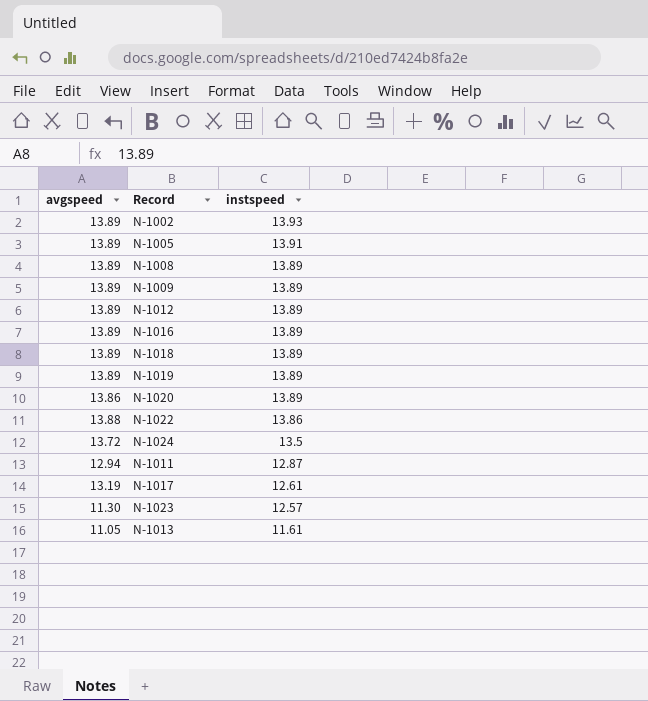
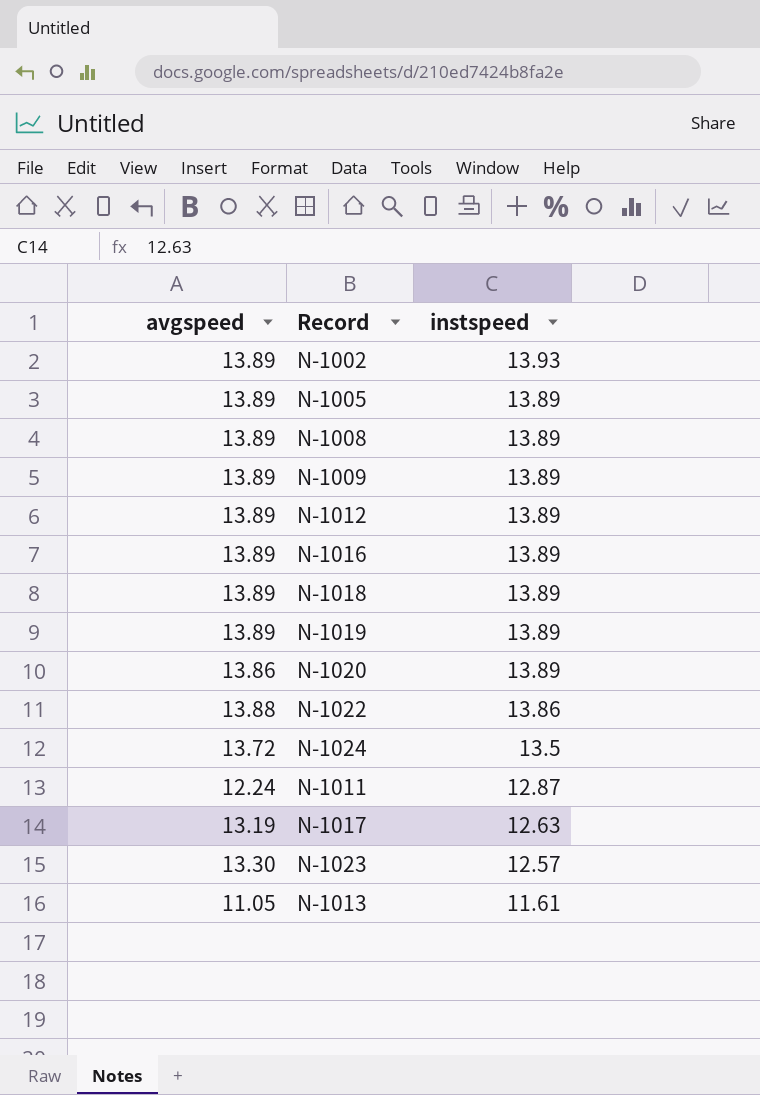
N-1005 | instspeed: 13.91 -> 13.89
N-1011 | avgspeed: 12.94 -> 12.24
N-1017 | instspeed: 12.61 -> 12.63
N-1023 | avgspeed: 11.30 -> 13.30

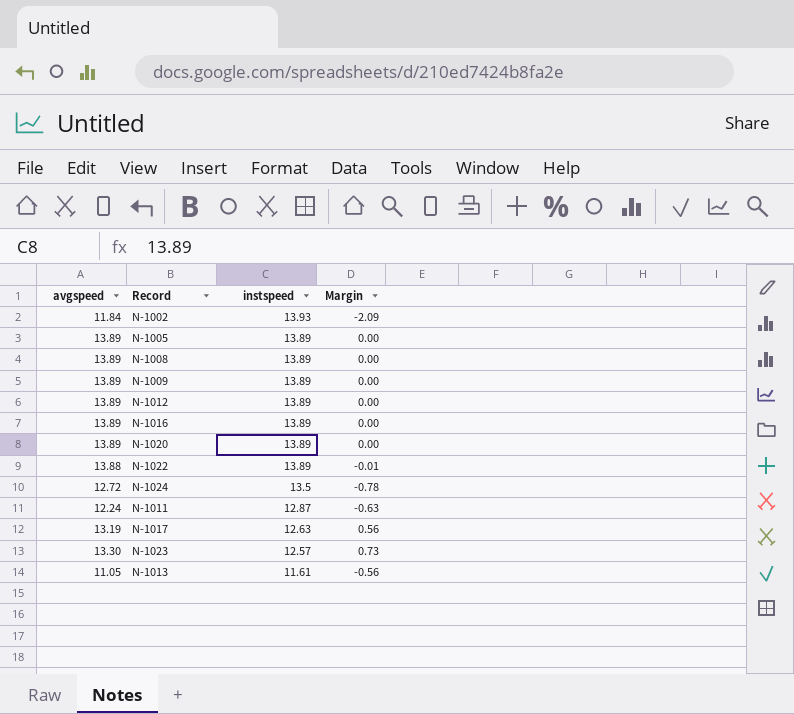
column Margin | formula: none -> [avgspeed] - [instspeed]
row N-1018: 13.89 | 13.89 -> none
row N-1019: 13.89 | 13.89 -> none
N-1002 | avgspeed: 13.89 -> 11.84
N-1020 | avgspeed: 13.86 -> 13.89
N-1022 | instspeed: 13.86 -> 13.89
N-1024 | avgspeed: 13.72 -> 12.72

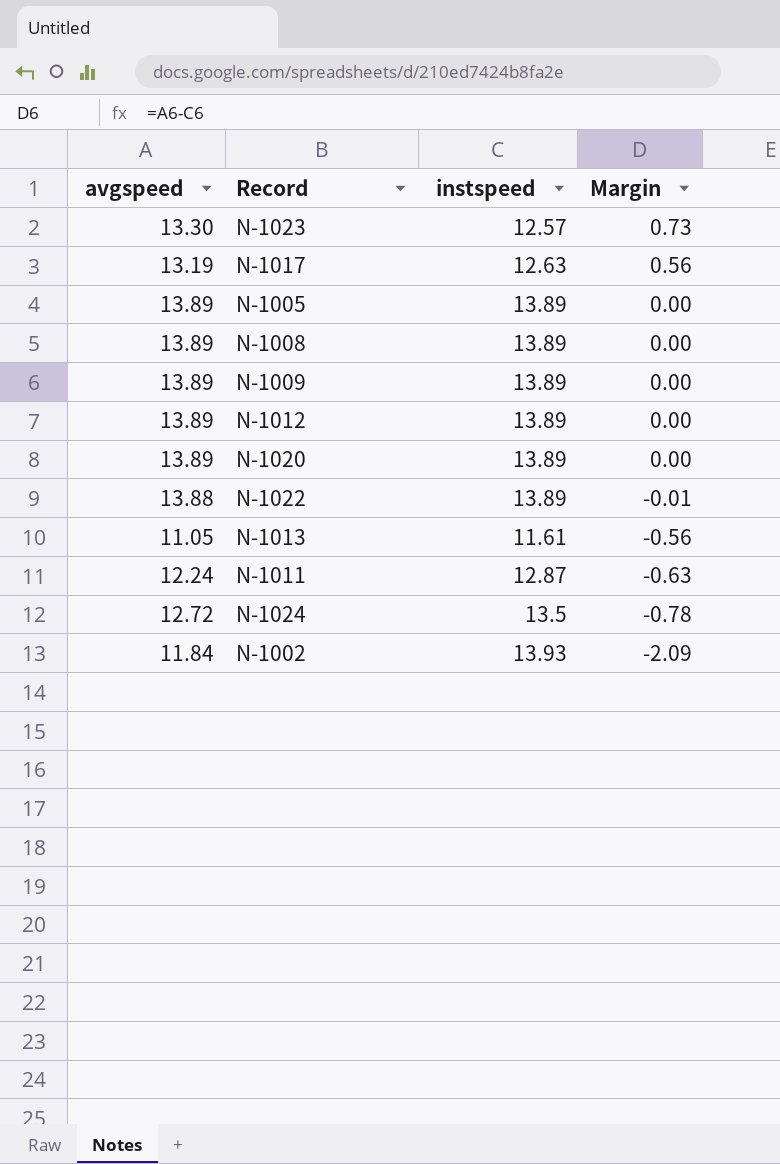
row order: instspeed descending -> Margin descending
row N-1016: 13.89 | 13.89 | 0.00 -> none

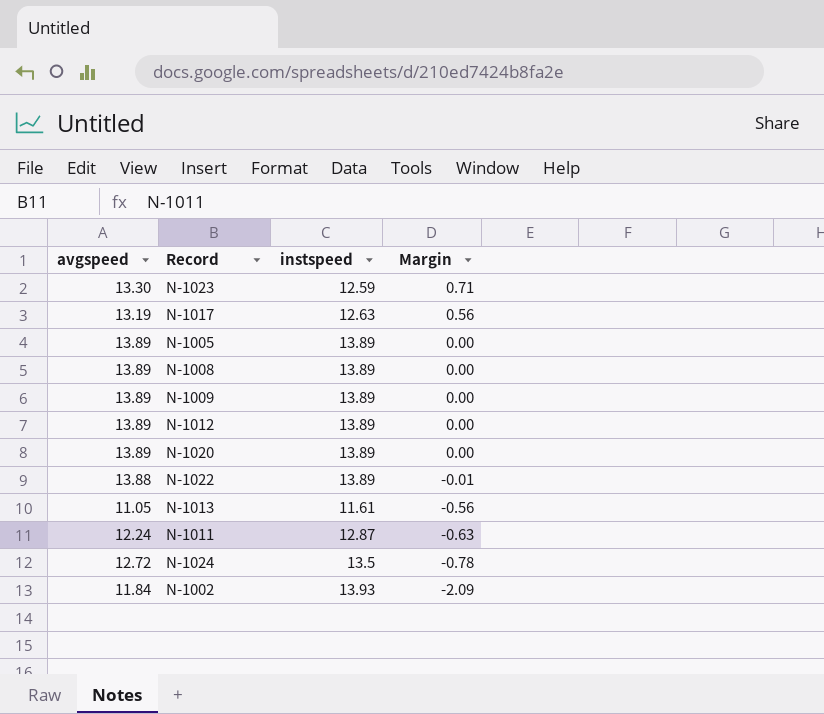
N-1023 | instspeed: 12.57 -> 12.59
N-1023 | Margin: 0.73 -> 0.71

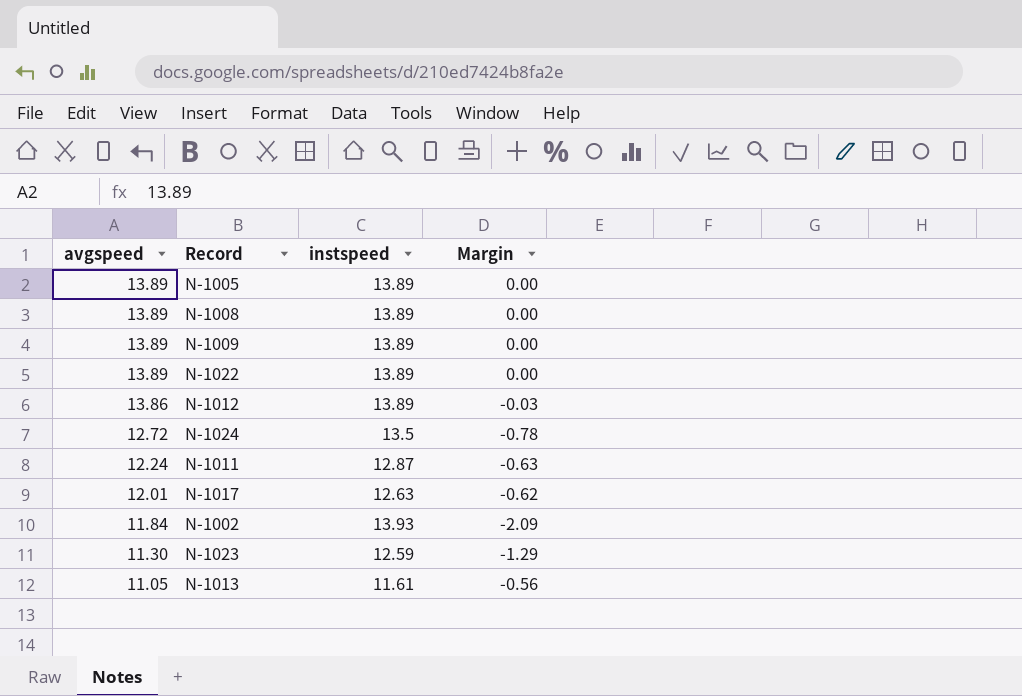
row order: Margin descending -> avgspeed descending
row N-1020: 13.89 | 13.89 | 0.00 -> none
N-1022 | avgspeed: 13.88 -> 13.89
N-1022 | Margin: -0.01 -> 0.00
N-1012 | avgspeed: 13.89 -> 13.86
N-1012 | Margin: 0.00 -> -0.03
N-1017 | avgspeed: 13.19 -> 12.01
N-1017 | Margin: 0.56 -> -0.62
N-1023 | avgspeed: 13.30 -> 11.30
N-1023 | Margin: 0.71 -> -1.29

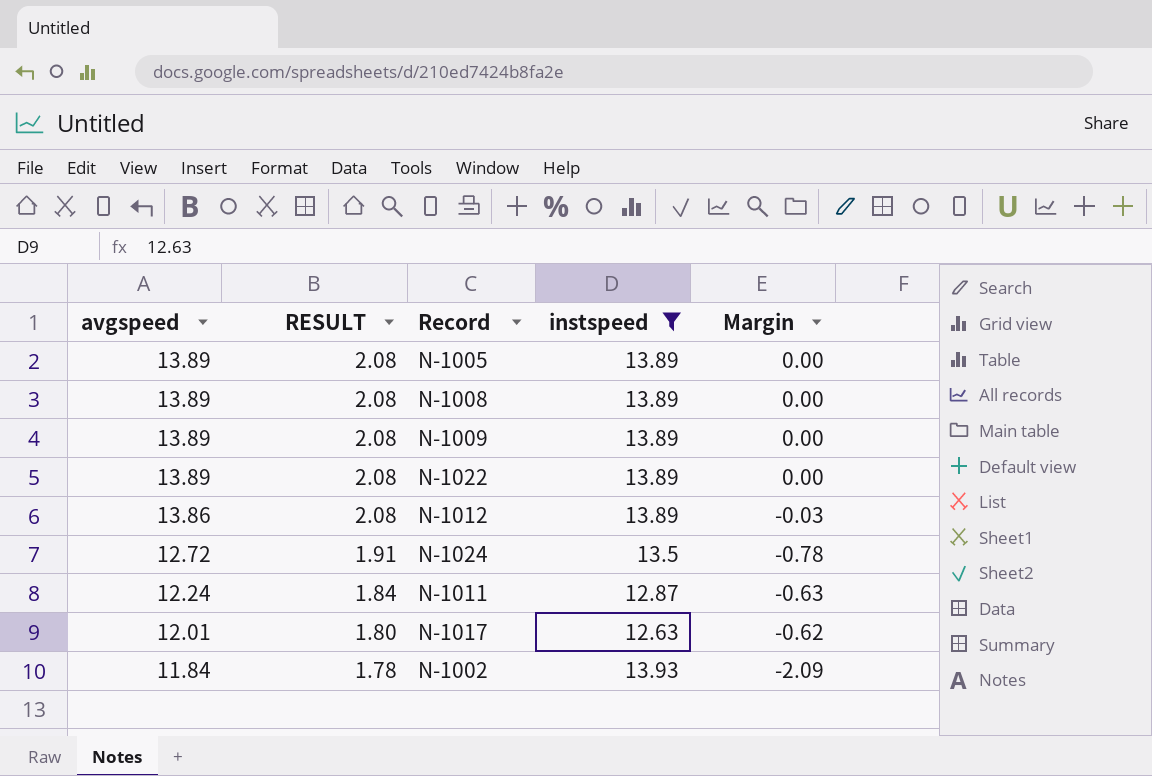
filter: none -> instspeed >= 12.63
column RESULT | formula: none -> [avgspeed] * 0.15

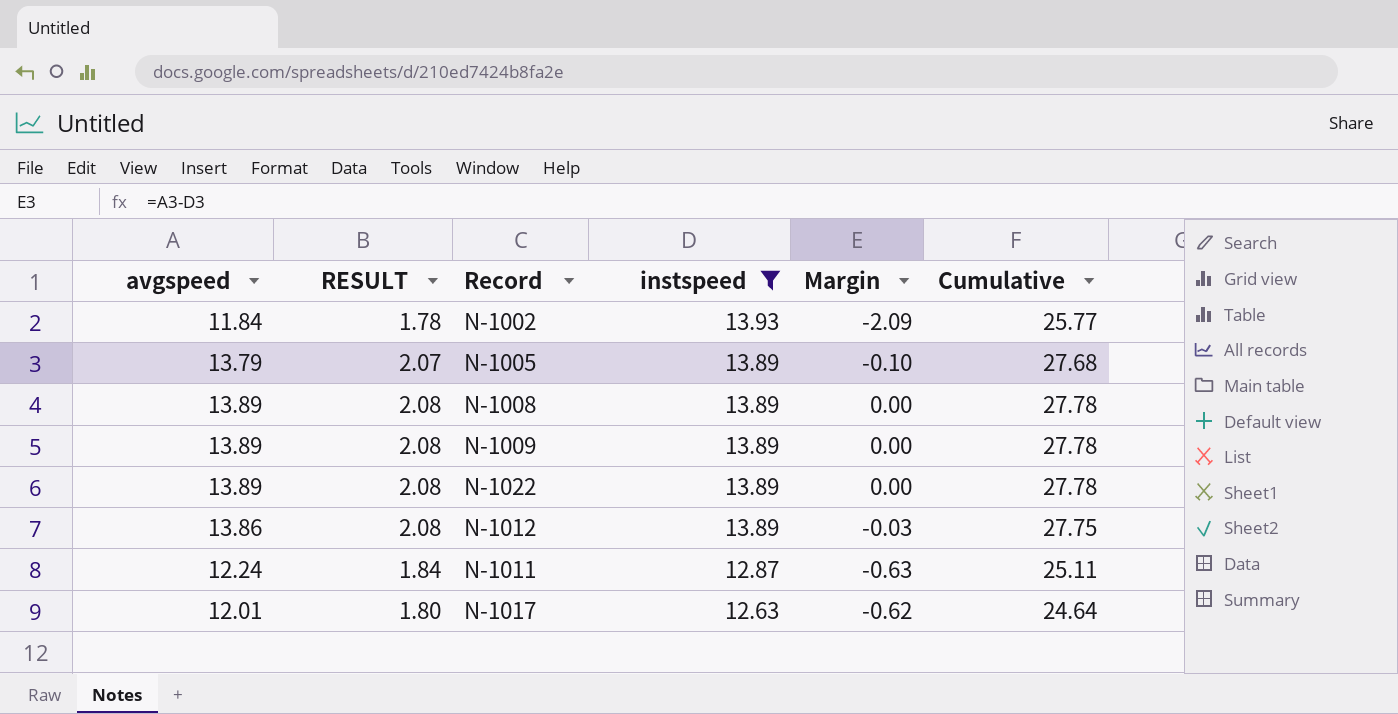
row order: avgspeed descending -> instspeed descending
column Cumulative | formula: none -> [avgspeed] + [instspeed]
row N-1024: 12.72 | 1.91 | 13.5 | -0.78 -> none
N-1005 | avgspeed: 13.89 -> 13.79
N-1005 | RESULT: 2.08 -> 2.07
N-1005 | Margin: 0.00 -> -0.10

